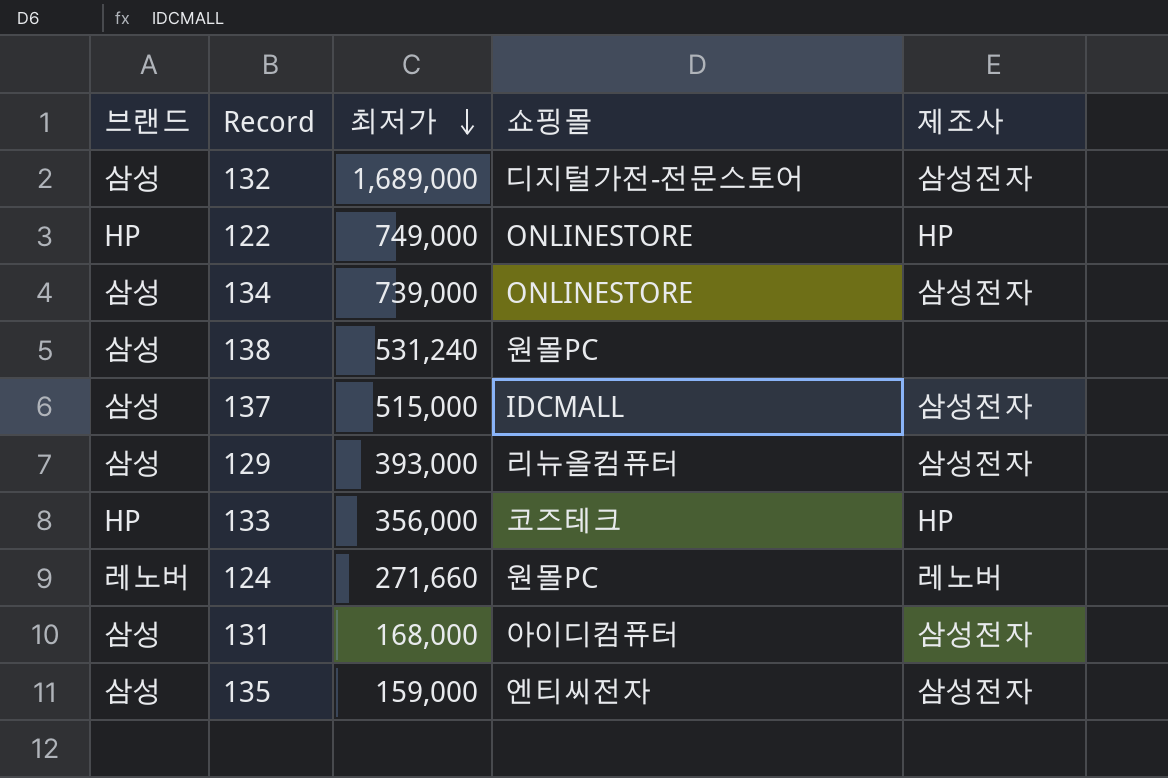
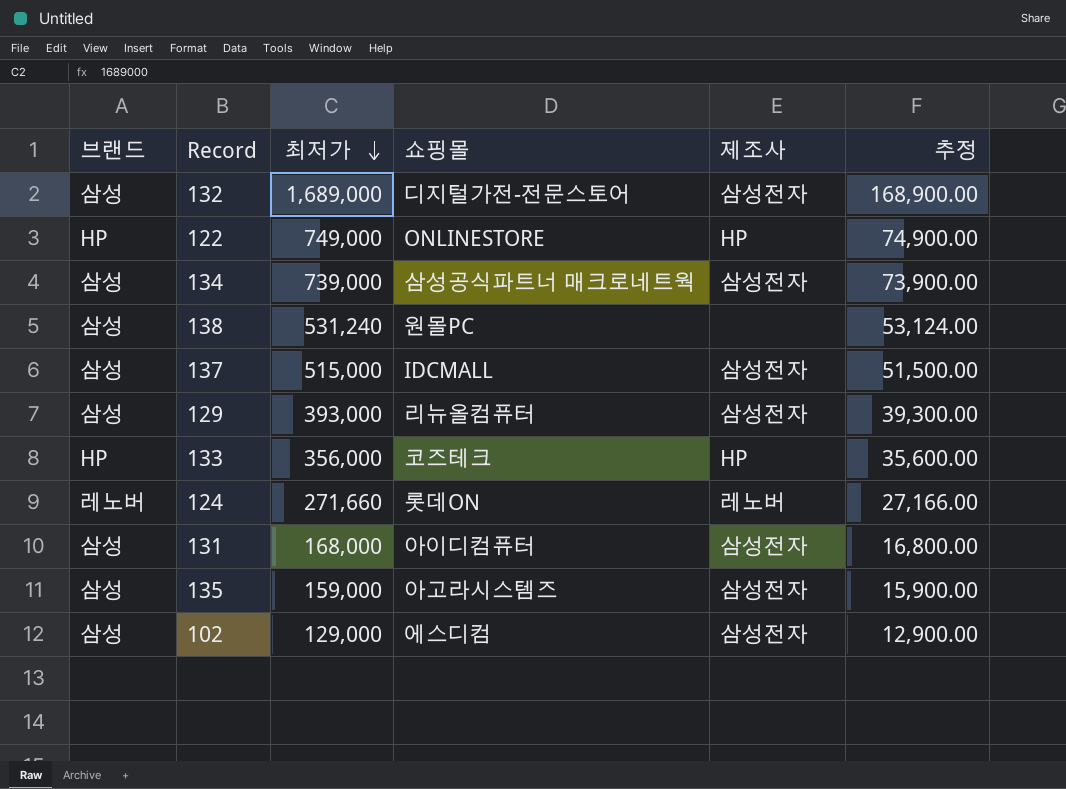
column 추정 | formula: none -> [최저가] * 0.1
134 | 쇼핑몰: ONLINESTORE -> 삼성공식파트너 매크로네트웍
124 | 쇼핑몰: 원몰PC -> 롯데ON
135 | 쇼핑몰: 엔티씨전자 -> 아고라시스템즈
row 102: none -> 삼성 | 129,000 | 에스디컴 | 삼성전자 | 12,900.00

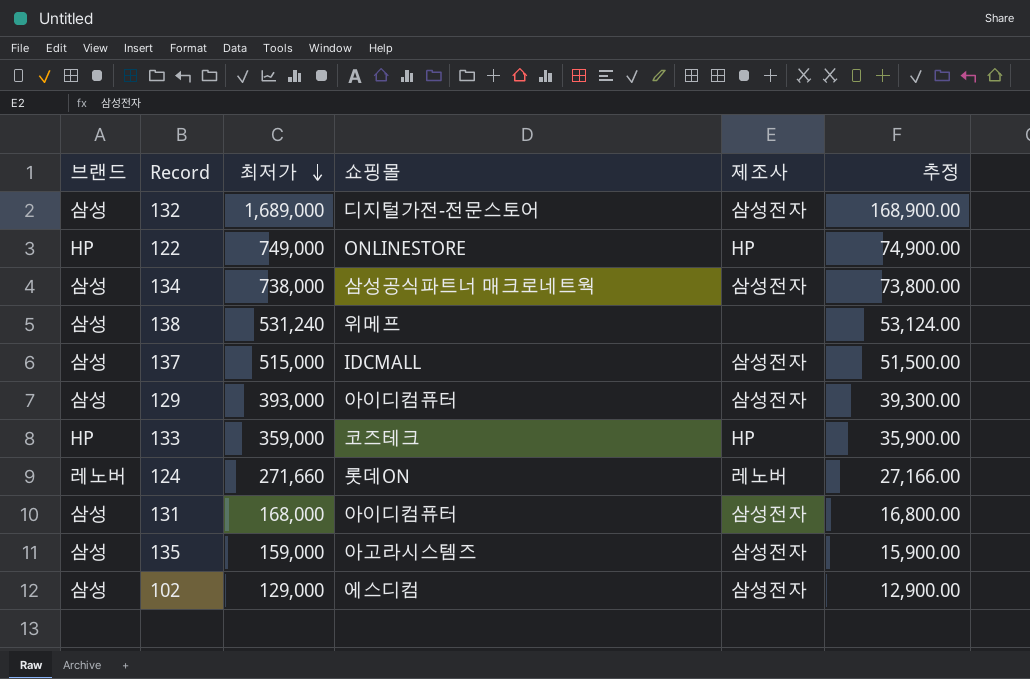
134 | 최저가: 739,000 -> 738,000
134 | 추정: 73,900.00 -> 73,800.00
138 | 쇼핑몰: 원몰PC -> 위메프
129 | 쇼핑몰: 리뉴올컴퓨터 -> 아이디컴퓨터
133 | 최저가: 356,000 -> 359,000
133 | 추정: 35,600.00 -> 35,900.00

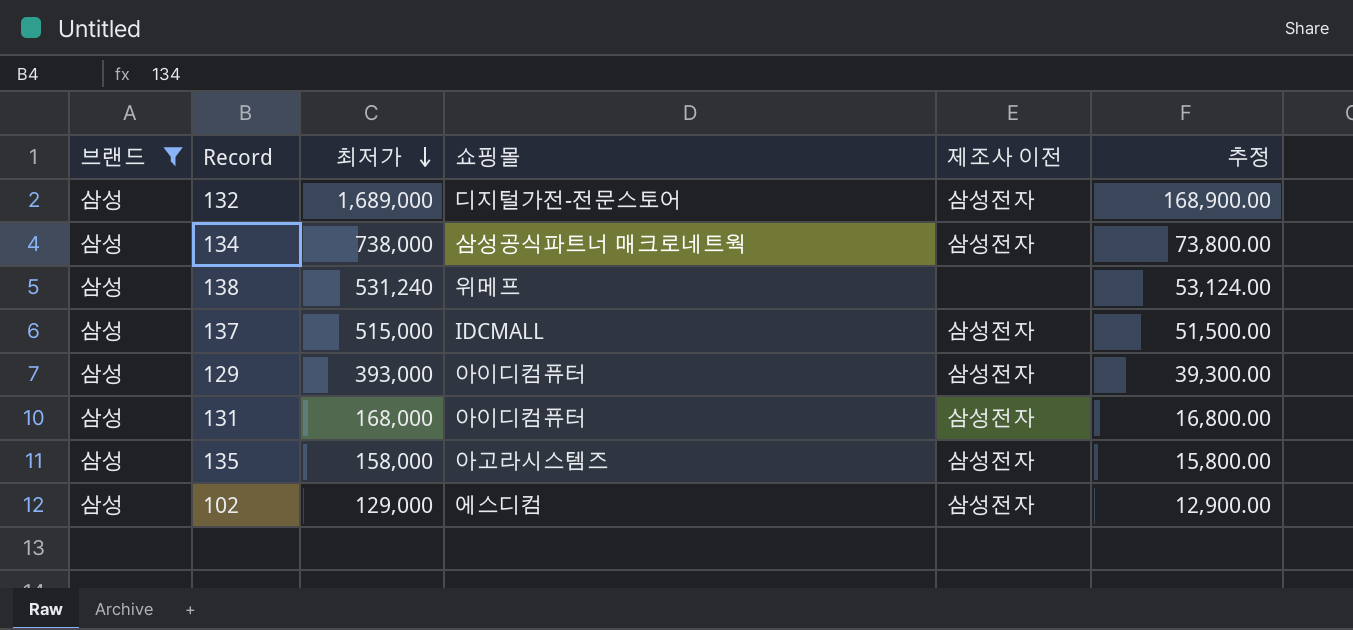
filter: none -> 브랜드 = 삼성
column name: 제조사 -> 제조사 이전
135 | 최저가: 159,000 -> 158,000
135 | 추정: 15,900.00 -> 15,800.00

